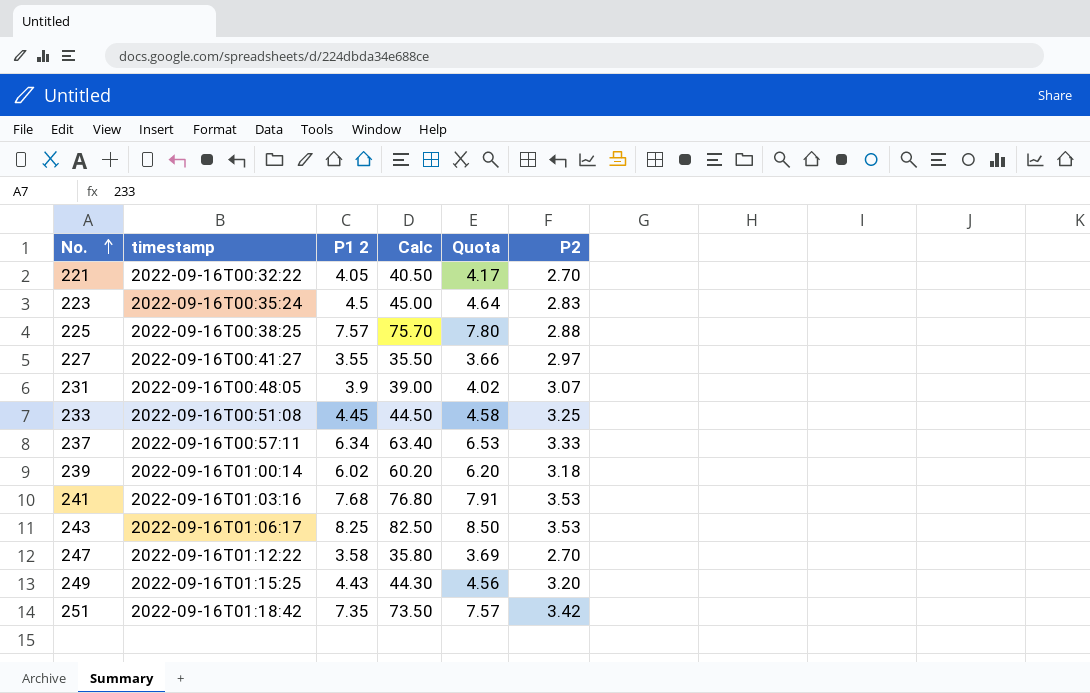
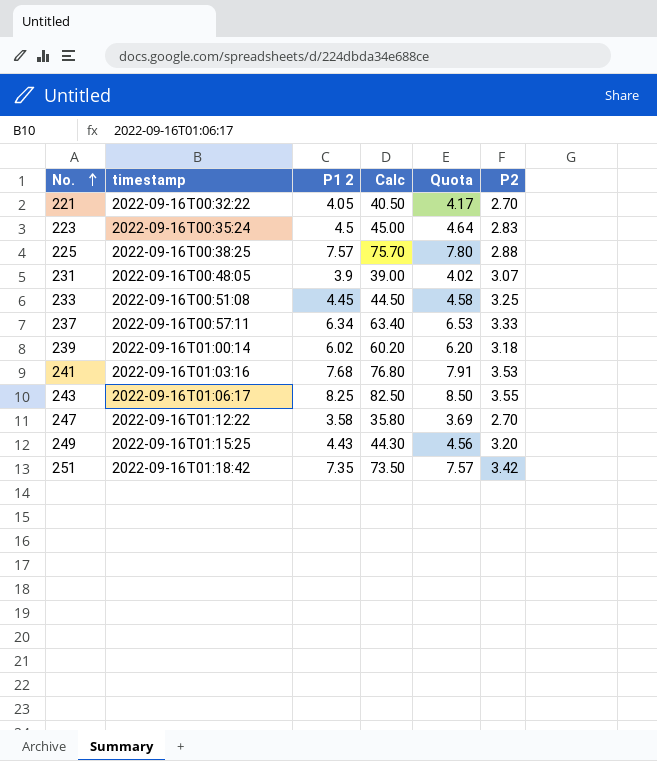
row 227: 2022-09-16T00:41:27 | 3.55 | 35.50 | 3.66 | 2.97 -> none
243 | P2: 3.53 -> 3.55

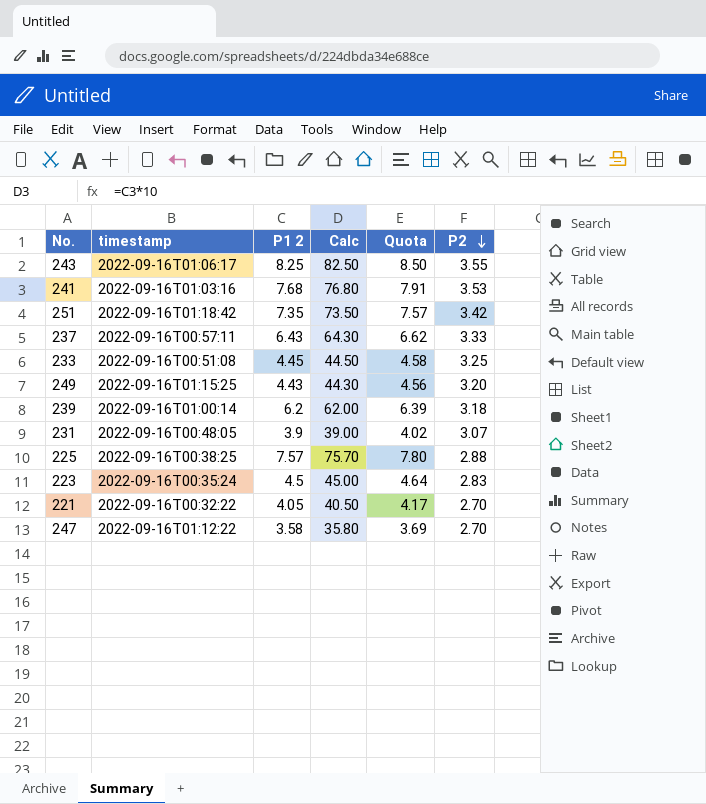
row order: No. ascending -> P2 descending
237 | P1 2: 6.34 -> 6.43
237 | Calc: 63.40 -> 64.30
237 | Quota: 6.53 -> 6.62
239 | P1 2: 6.02 -> 6.2
239 | Calc: 60.20 -> 62.00
239 | Quota: 6.20 -> 6.39

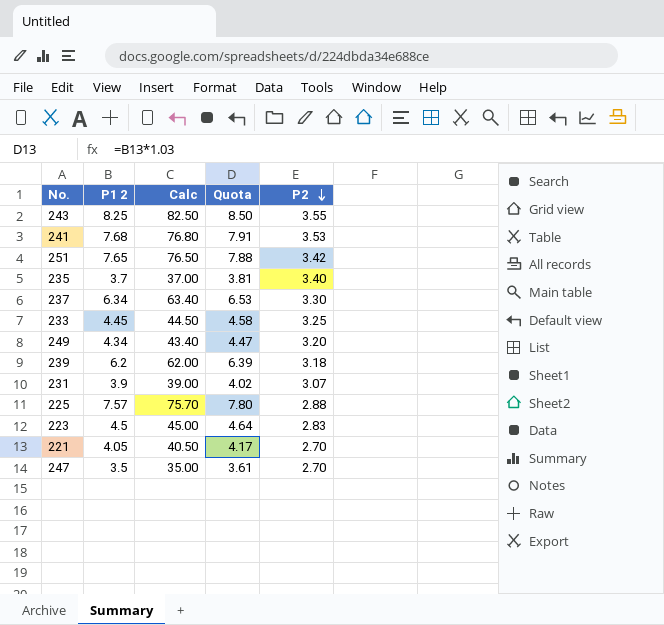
column timestamp | position: 2 -> none
251 | P1 2: 7.35 -> 7.65
251 | Calc: 73.50 -> 76.50
251 | Quota: 7.57 -> 7.88
row 235: none -> 3.7 | 37.00 | 3.81 | 3.40
237 | P1 2: 6.43 -> 6.34
237 | Calc: 64.30 -> 63.40
237 | Quota: 6.62 -> 6.53
237 | P2: 3.33 -> 3.30
249 | P1 2: 4.43 -> 4.34
249 | Calc: 44.30 -> 43.40
249 | Quota: 4.56 -> 4.47
247 | P1 2: 3.58 -> 3.5
247 | Calc: 35.80 -> 35.00
247 | Quota: 3.69 -> 3.61

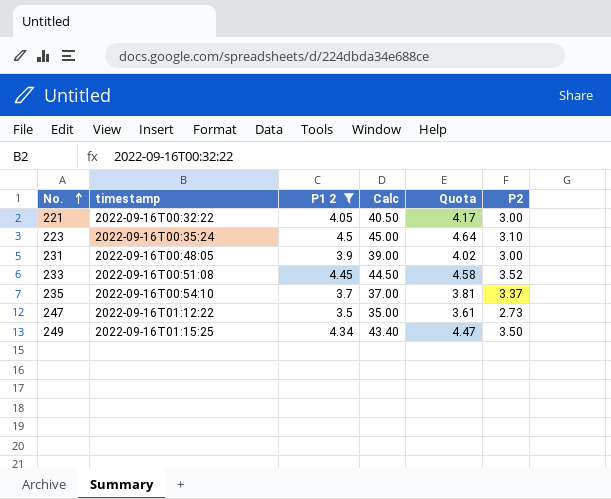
filter: none -> P1 2 <= 4.5
row order: P2 descending -> No. ascending
column timestamp | position: none -> 2
221 | P2: 2.70 -> 3.00
223 | P2: 2.83 -> 3.10
231 | P2: 3.07 -> 3.00
233 | P2: 3.25 -> 3.52
235 | P2: 3.40 -> 3.37
247 | P2: 2.70 -> 2.73
249 | P2: 3.20 -> 3.50

